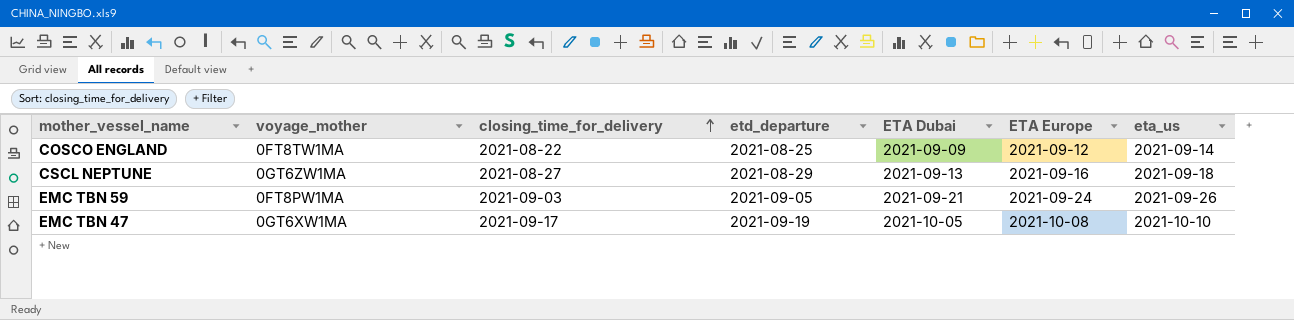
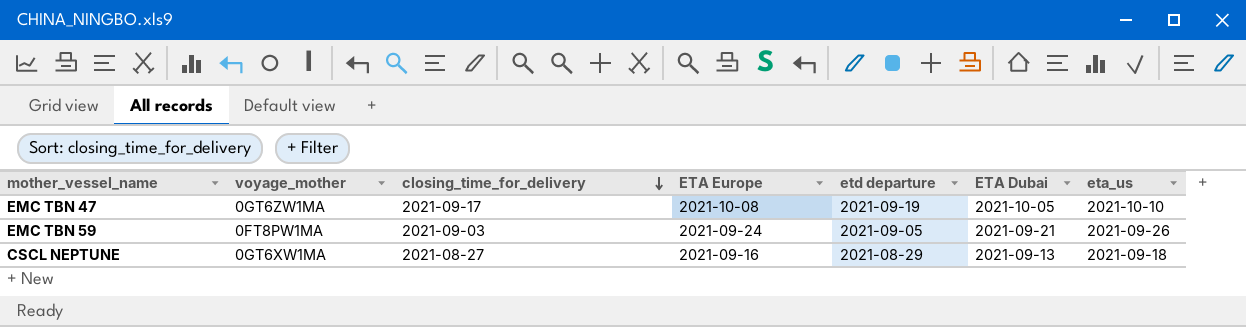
row order: closing_time_for_delivery ascending -> closing_time_for_delivery descending
column ETA Europe | position: 6 -> 4
column name: etd_departure -> etd departure
row COSCO ENGLAND: 0FT8TW1MA | 2021-08-22 | 2021-08-25 | 2021-09-09 | 2021-09-12 | 2021-09-14 -> none
EMC TBN 47 | voyage_mother: 0GT6XW1MA -> 0GT6ZW1MA
CSCL NEPTUNE | voyage_mother: 0GT6ZW1MA -> 0GT6XW1MA

